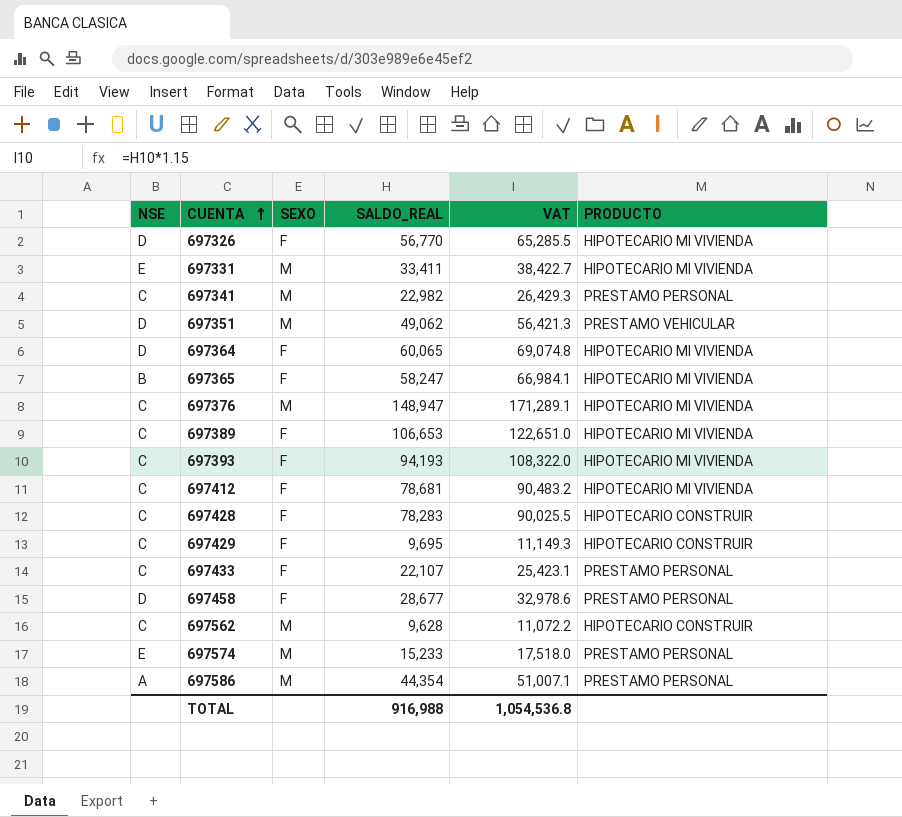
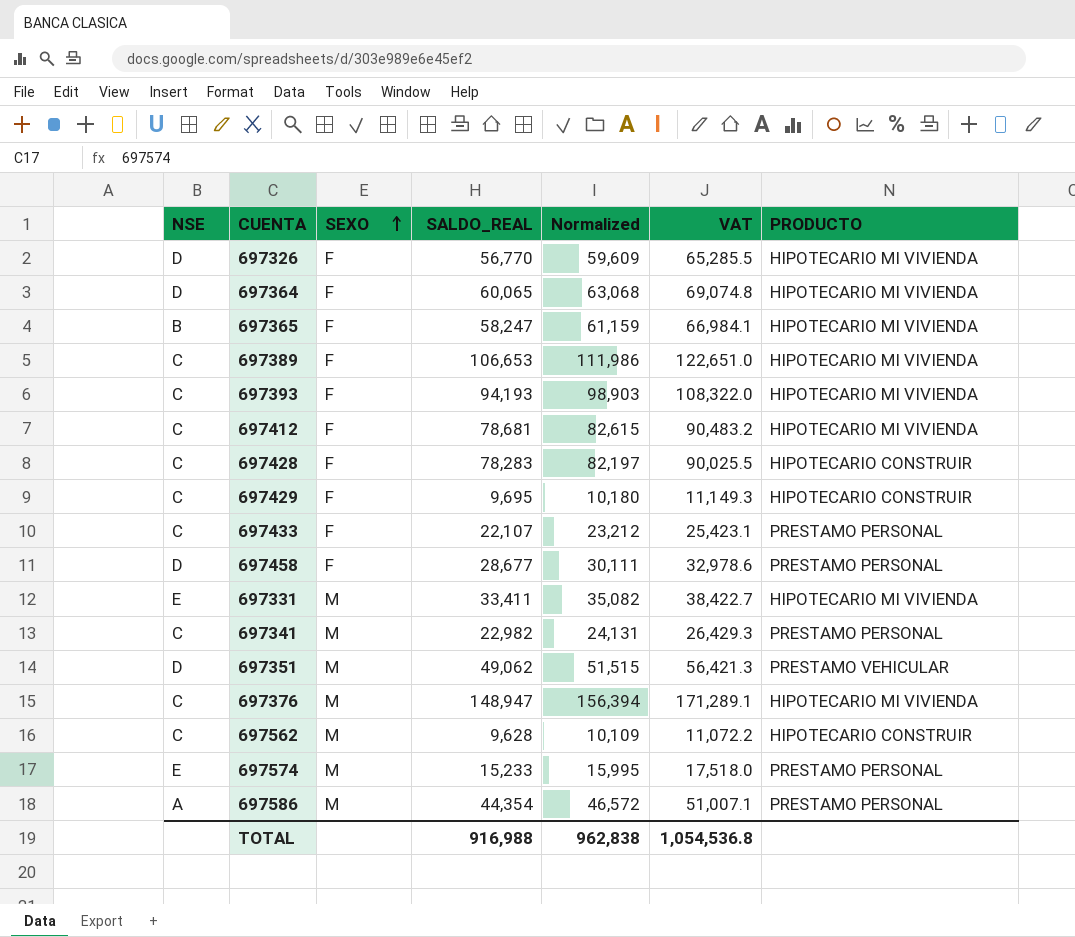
row order: CUENTA ascending -> SEXO ascending
column Normalized | formula: none -> [SALDO_REAL] * 1.05

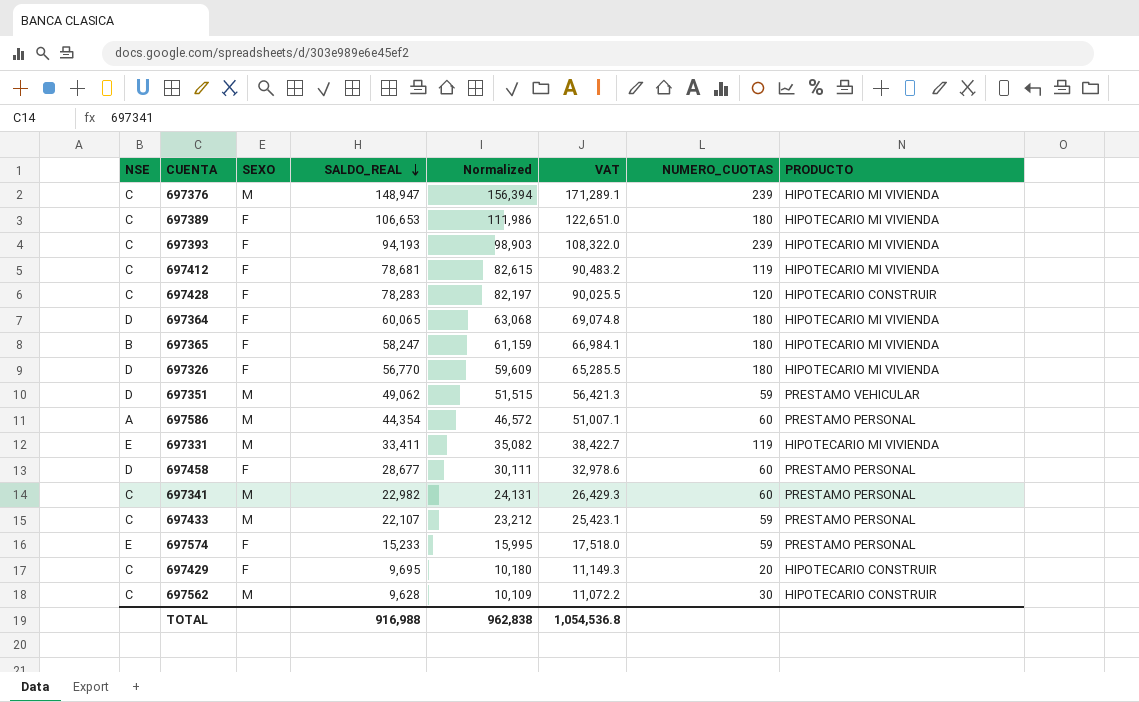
row order: SEXO ascending -> SALDO_REAL descending
column NUMERO_CUOTAS | position: none -> 7
697433 | SEXO: F -> M
697574 | SEXO: M -> F

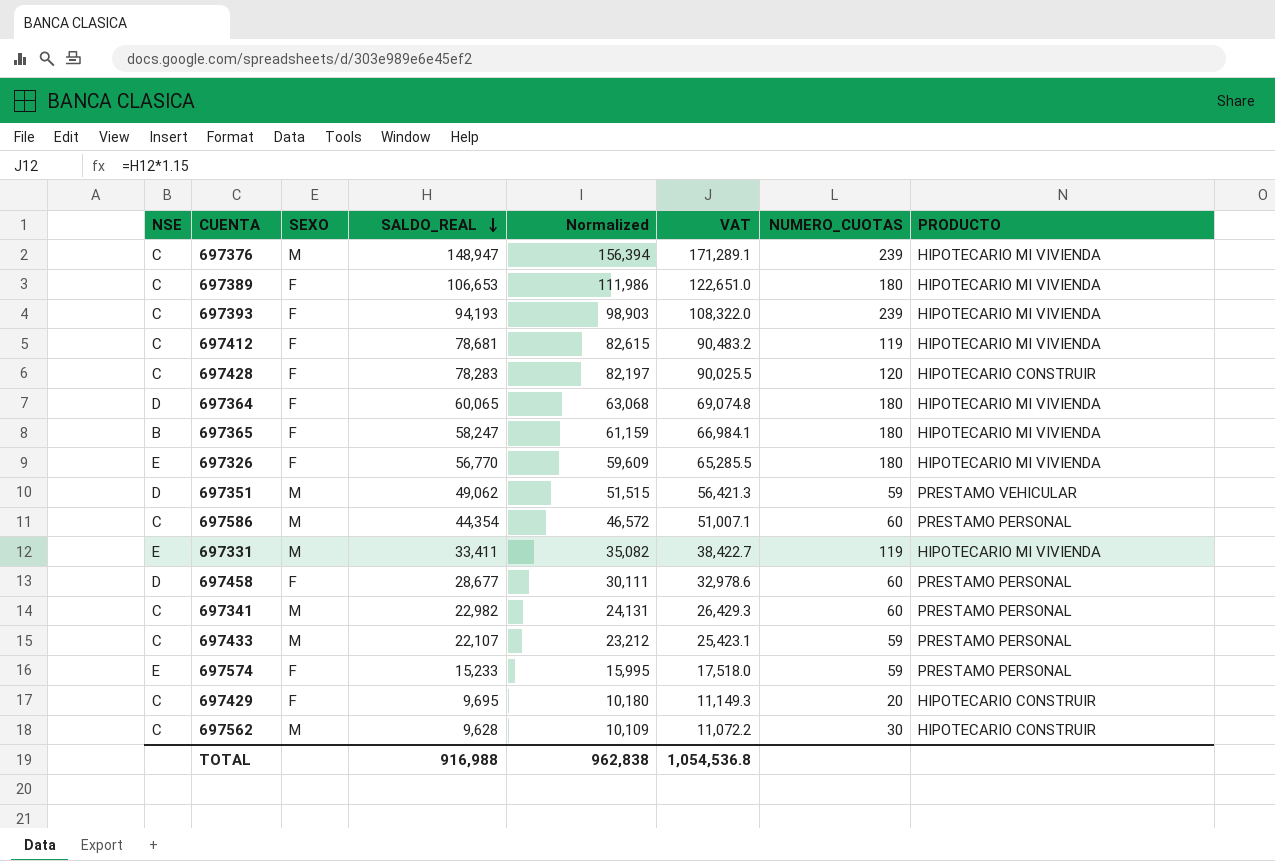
697326 | NSE: D -> E
697586 | NSE: A -> C

